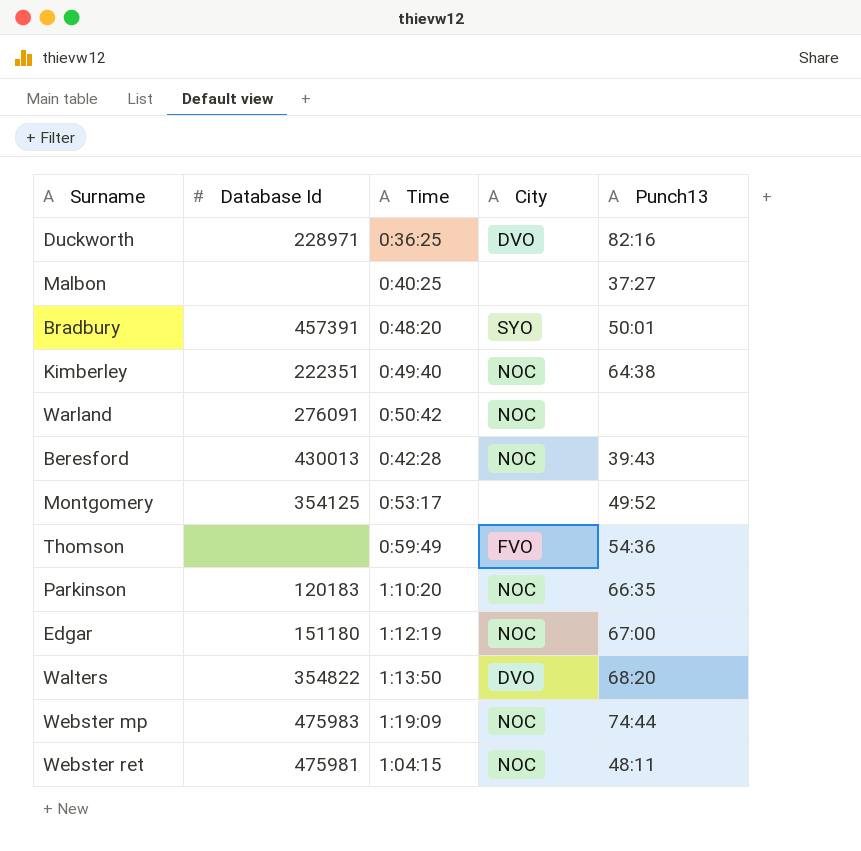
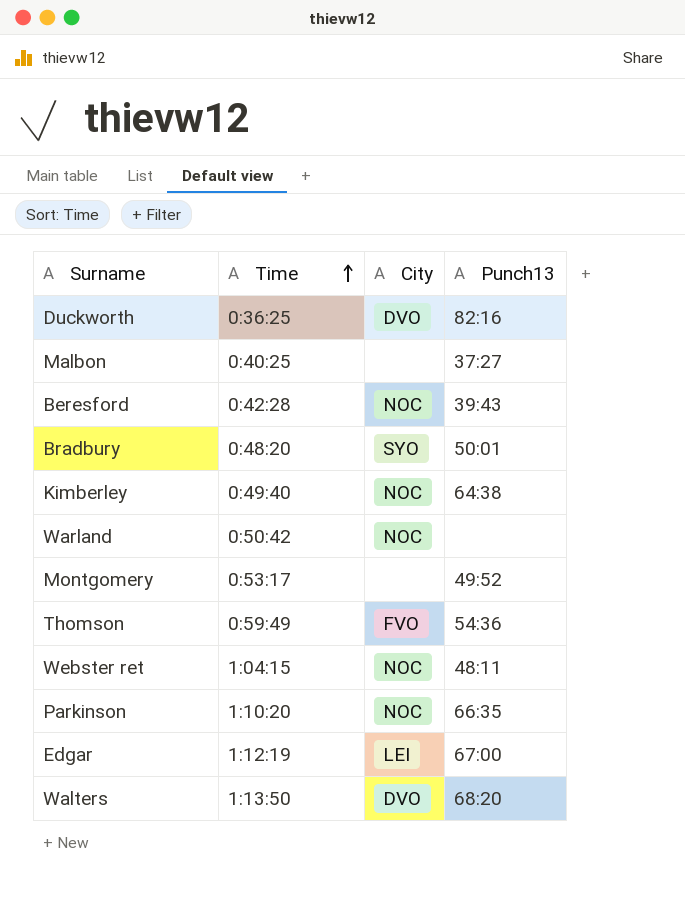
row order: none -> Time ascending
column Database Id | position: 2 -> none
row Webster mp: 475983 | 1:19:09 | NOC | 74:44 -> none
Edgar | City: NOC -> LEI

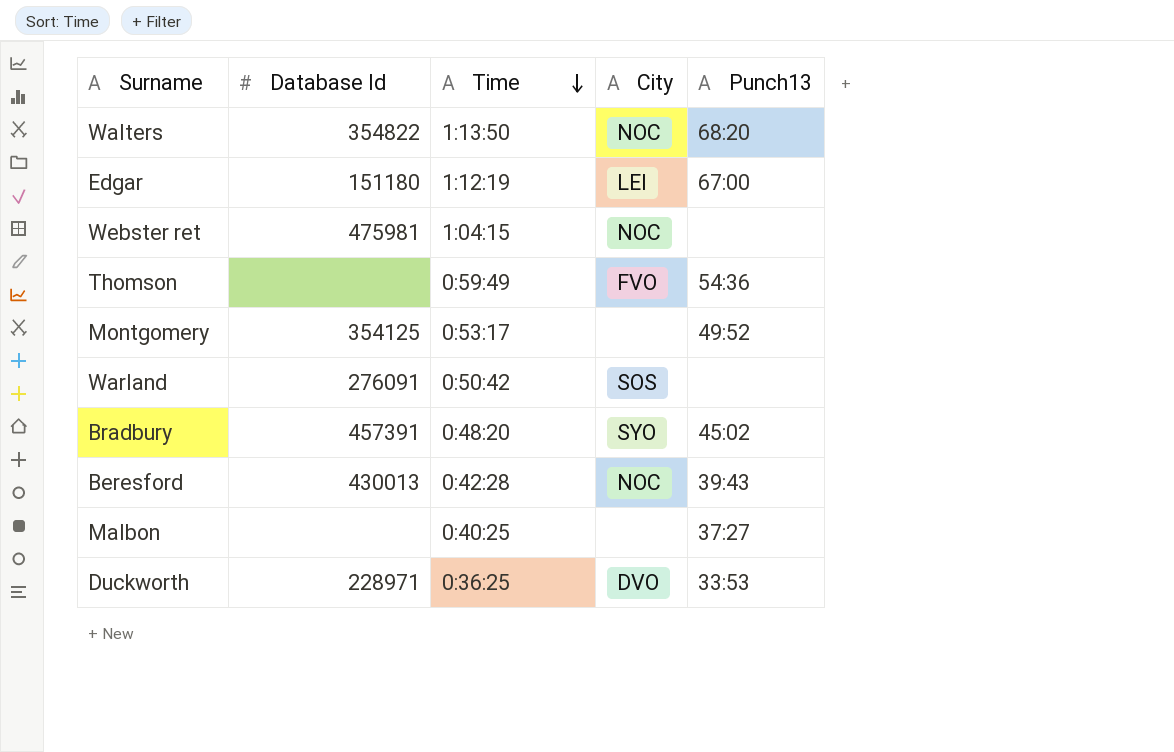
row order: Time ascending -> Time descending
column Database Id | position: none -> 2
row Kimberley: 0:49:40 | NOC | 64:38 -> none
row Parkinson: 1:10:20 | NOC | 66:35 -> none
Walters | City: DVO -> NOC
Webster ret | Punch13: 48:11 -> none
Warland | City: NOC -> SOS
Bradbury | Punch13: 50:01 -> 45:02
Duckworth | Punch13: 82:16 -> 33:53

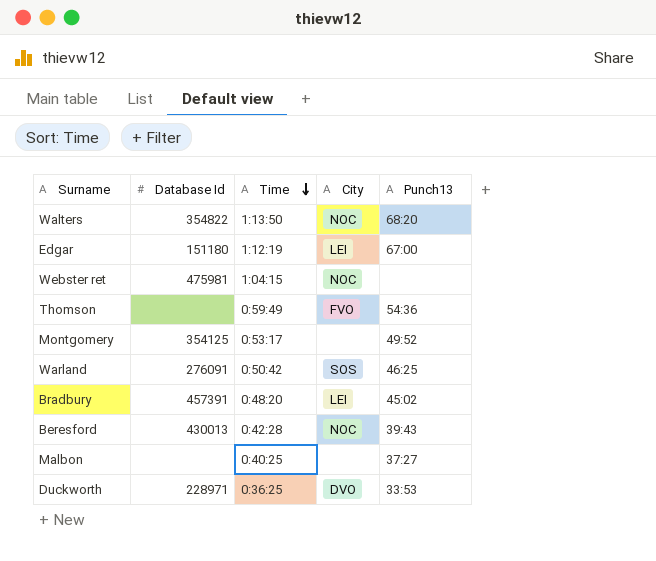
Warland | Punch13: none -> 46:25
Bradbury | City: SYO -> LEI

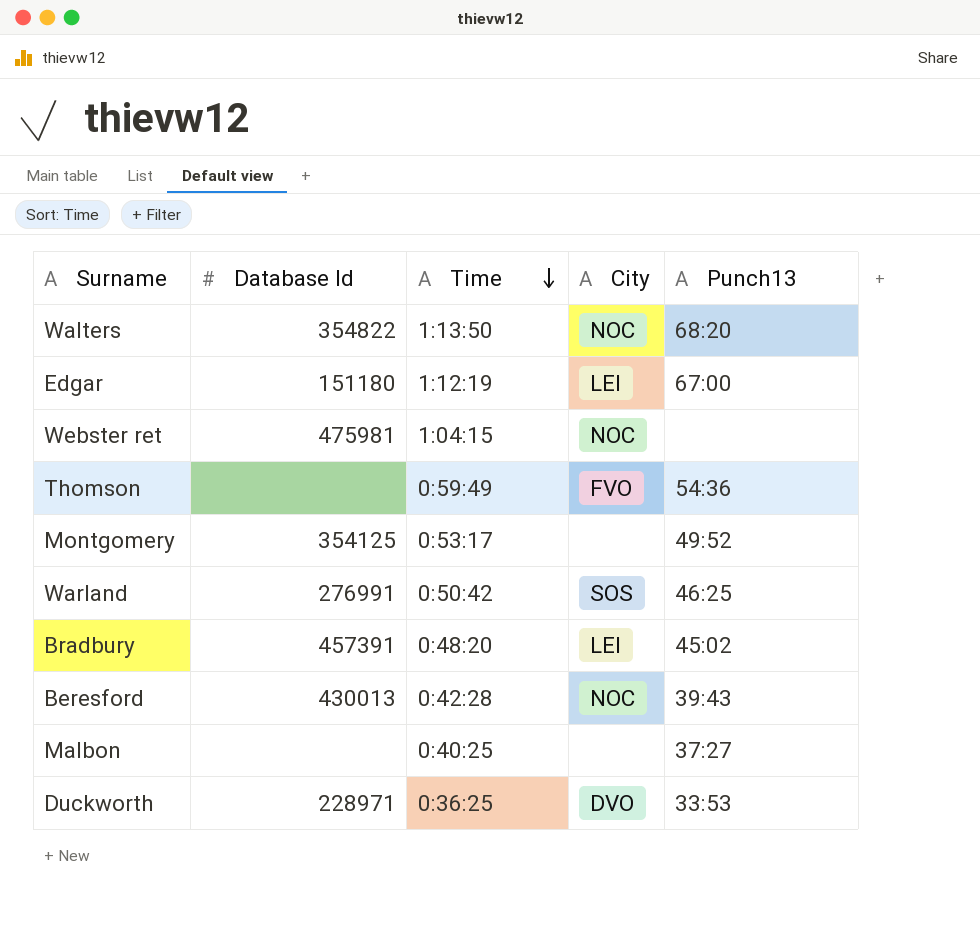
Warland | Database Id: 276091 -> 276991

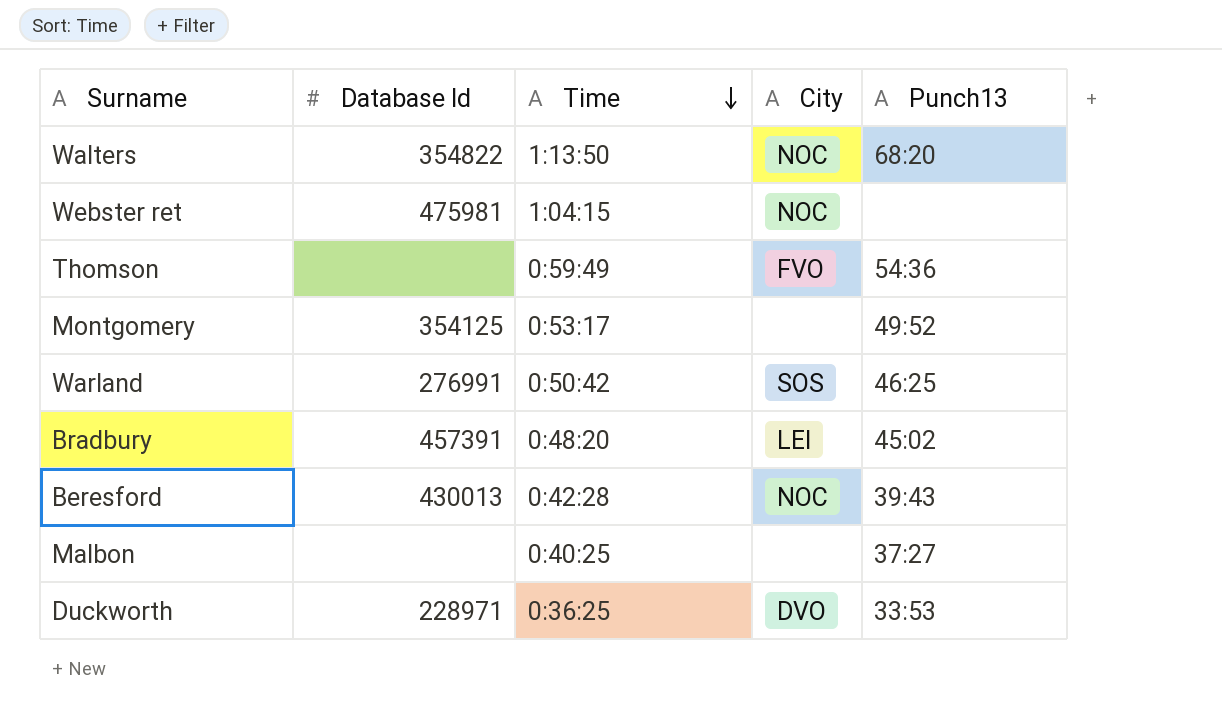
row Edgar: 151180 | 1:12:19 | LEI | 67:00 -> none

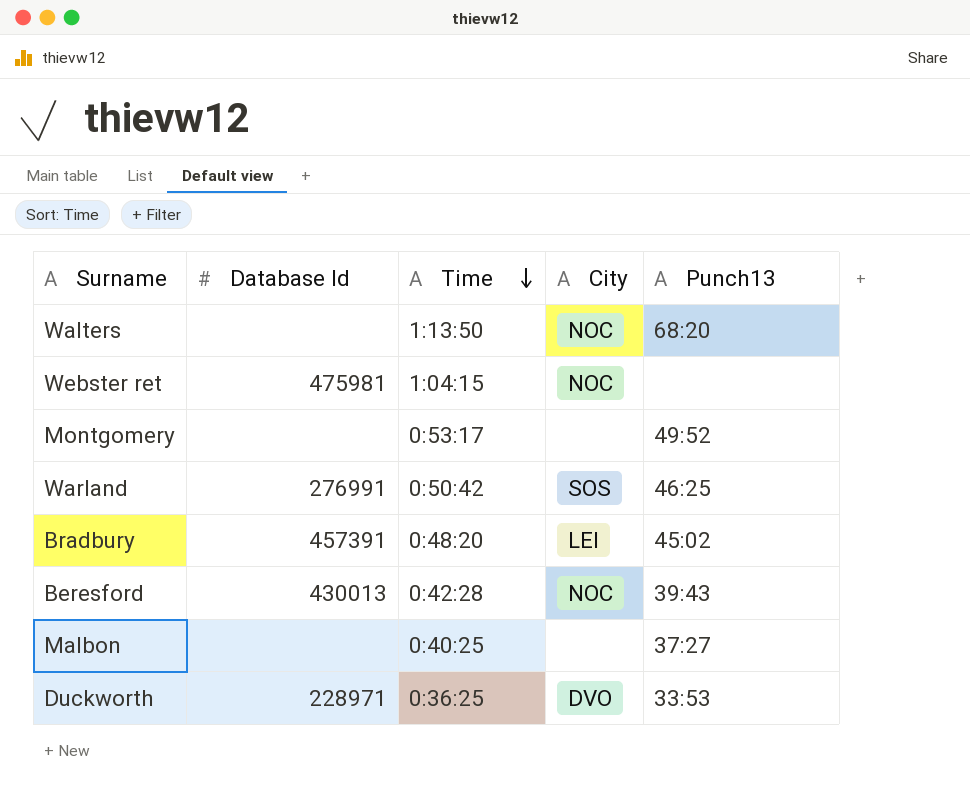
row Thomson: none | 0:59:49 | FVO | 54:36 -> none
Walters | Database Id: 354822 -> none
Montgomery | Database Id: 354125 -> none

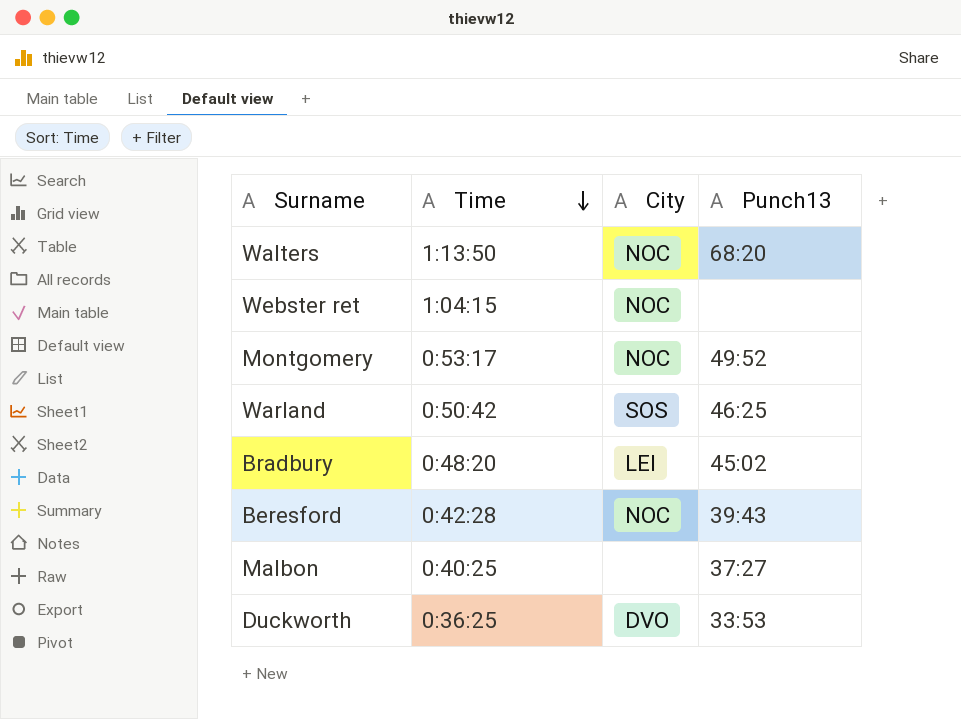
column Database Id | position: 2 -> none
Montgomery | City: none -> NOC

